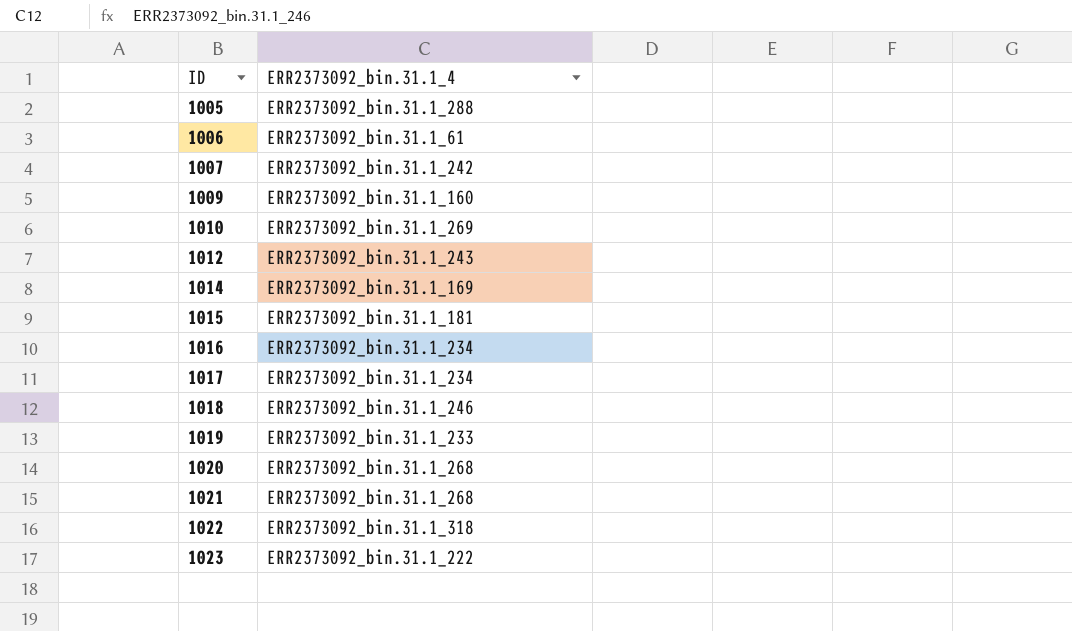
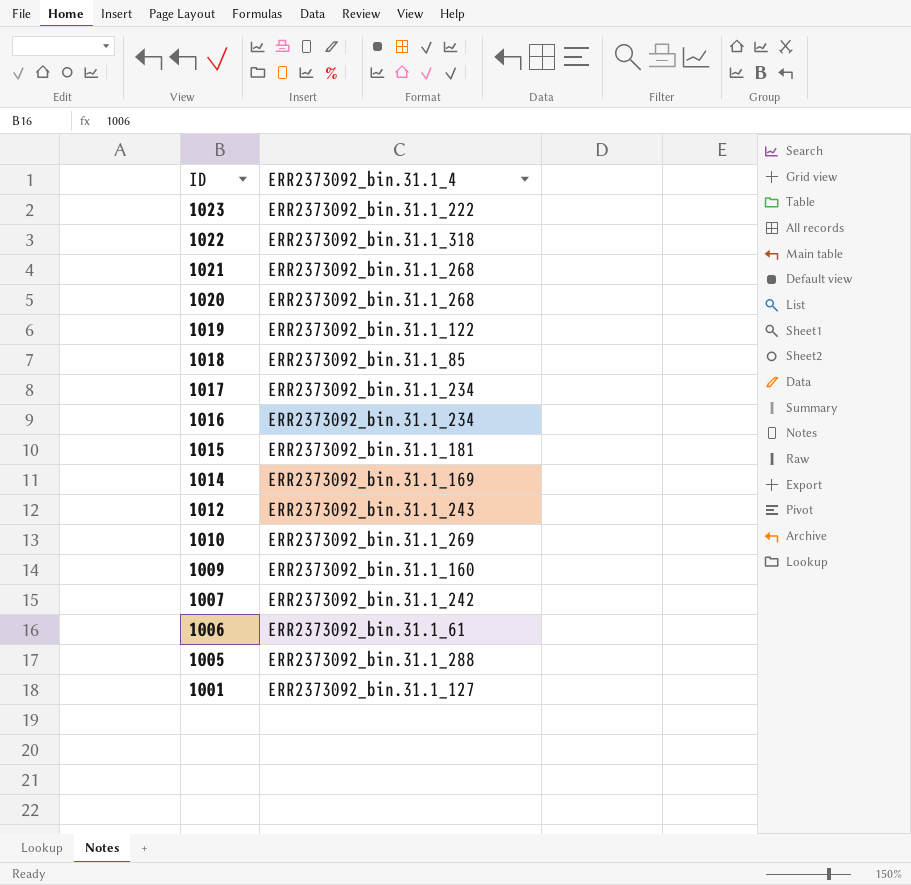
row order: ID ascending -> ID descending
1019 | ERR2373092_bin.31.1_4: ERR2373092_bin.31.1_233 -> ERR2373092_bin.31.1_122
1018 | ERR2373092_bin.31.1_4: ERR2373092_bin.31.1_246 -> ERR2373092_bin.31.1_85
row 1001: none -> ERR2373092_bin.31.1_127

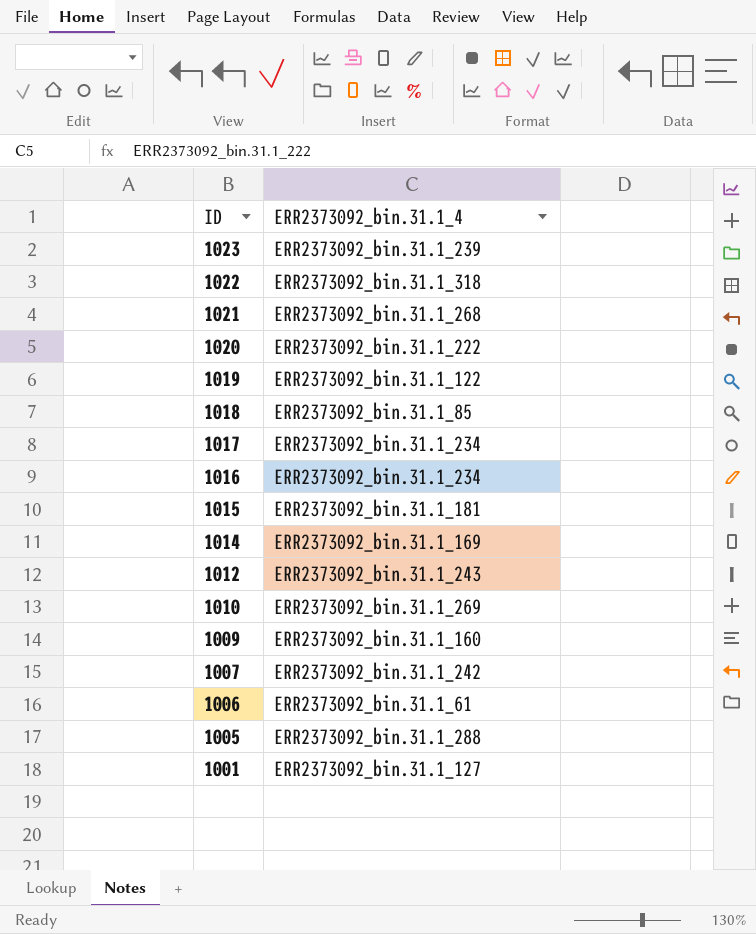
1023 | ERR2373092_bin.31.1_4: ERR2373092_bin.31.1_222 -> ERR2373092_bin.31.1_239
1020 | ERR2373092_bin.31.1_4: ERR2373092_bin.31.1_268 -> ERR2373092_bin.31.1_222

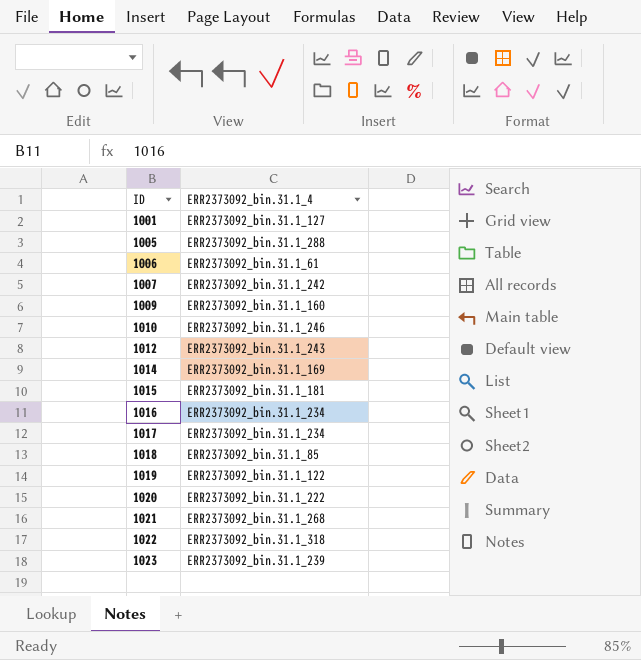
row order: ID descending -> ID ascending
1010 | ERR2373092_bin.31.1_4: ERR2373092_bin.31.1_269 -> ERR2373092_bin.31.1_246

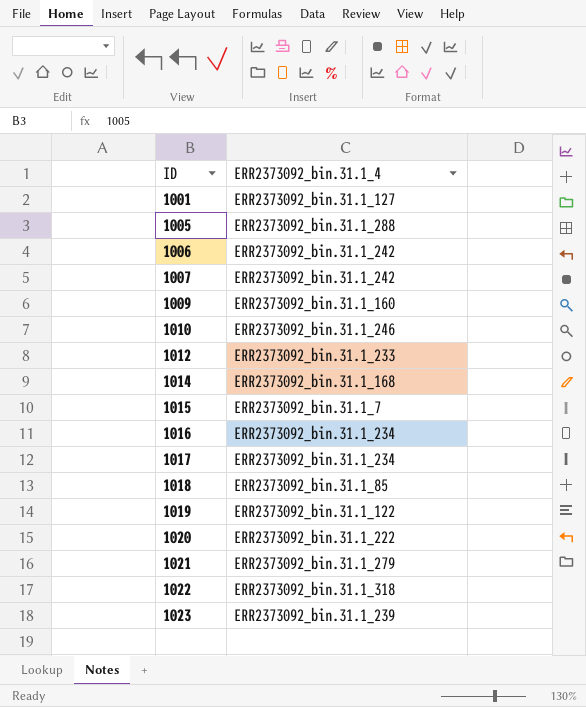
1006 | ERR2373092_bin.31.1_4: ERR2373092_bin.31.1_61 -> ERR2373092_bin.31.1_242
1012 | ERR2373092_bin.31.1_4: ERR2373092_bin.31.1_243 -> ERR2373092_bin.31.1_233
1014 | ERR2373092_bin.31.1_4: ERR2373092_bin.31.1_169 -> ERR2373092_bin.31.1_168
1015 | ERR2373092_bin.31.1_4: ERR2373092_bin.31.1_181 -> ERR2373092_bin.31.1_7
1021 | ERR2373092_bin.31.1_4: ERR2373092_bin.31.1_268 -> ERR2373092_bin.31.1_279

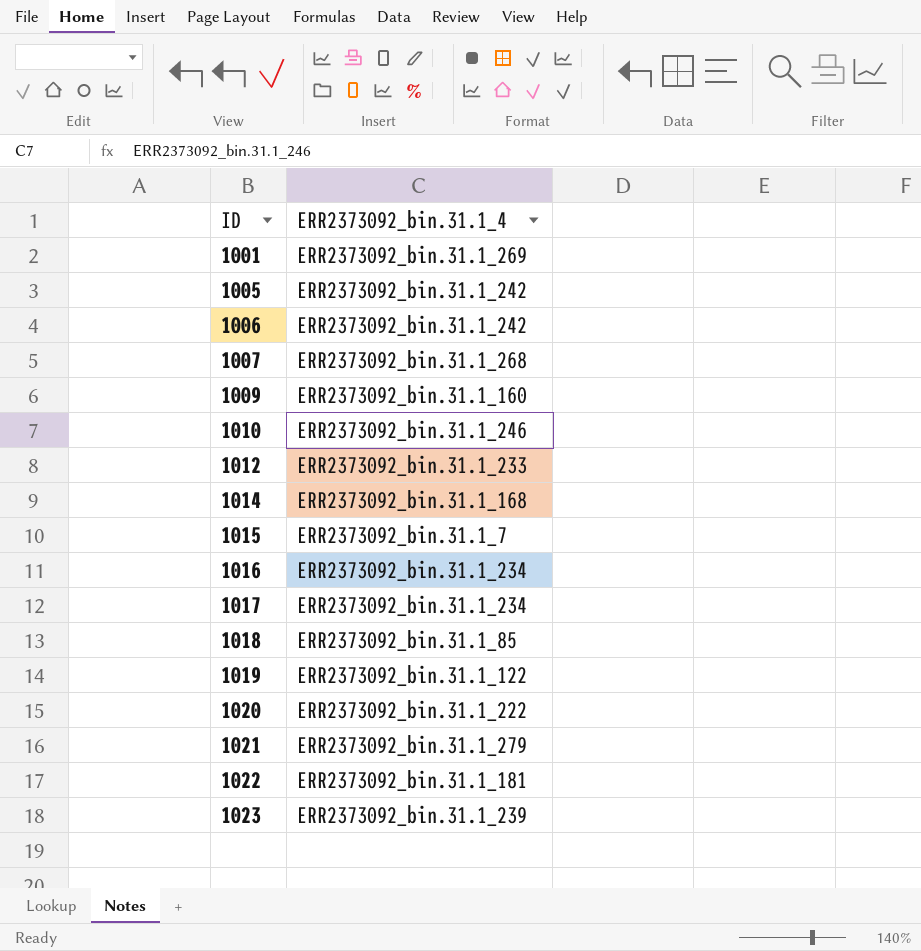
1001 | ERR2373092_bin.31.1_4: ERR2373092_bin.31.1_127 -> ERR2373092_bin.31.1_269
1005 | ERR2373092_bin.31.1_4: ERR2373092_bin.31.1_288 -> ERR2373092_bin.31.1_242
1007 | ERR2373092_bin.31.1_4: ERR2373092_bin.31.1_242 -> ERR2373092_bin.31.1_268
1022 | ERR2373092_bin.31.1_4: ERR2373092_bin.31.1_318 -> ERR2373092_bin.31.1_181

